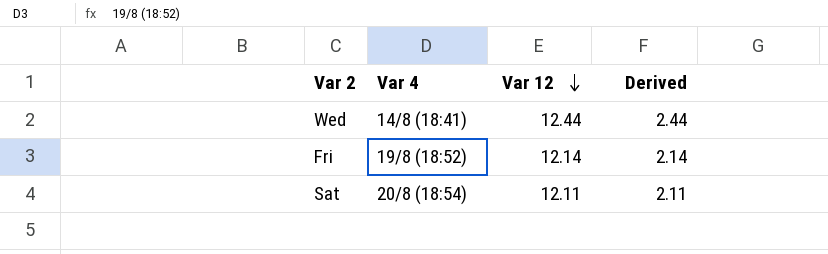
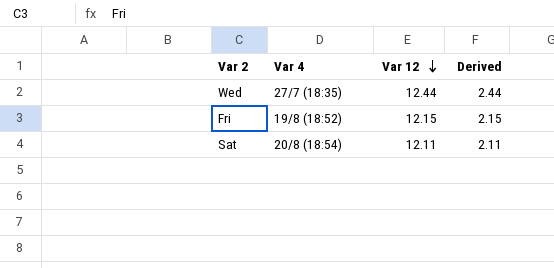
Wed | Var 4: 14/8 (18:41) -> 27/7 (18:35)
Fri | Var 12: 12.14 -> 12.15
Fri | Derived: 2.14 -> 2.15

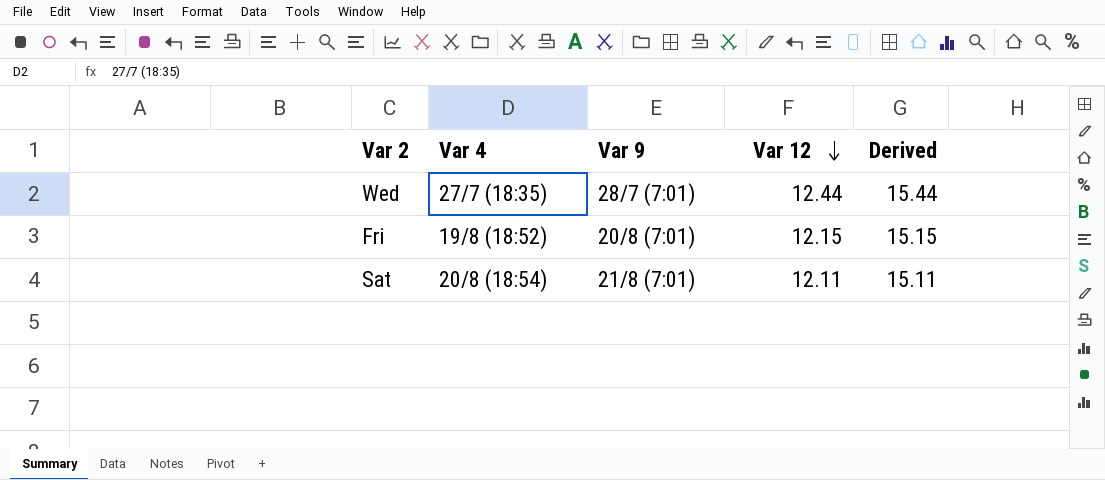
column Var 9 | position: none -> 3
column Derived | formula: [Var 12] - 10 -> [Var 12] + 3

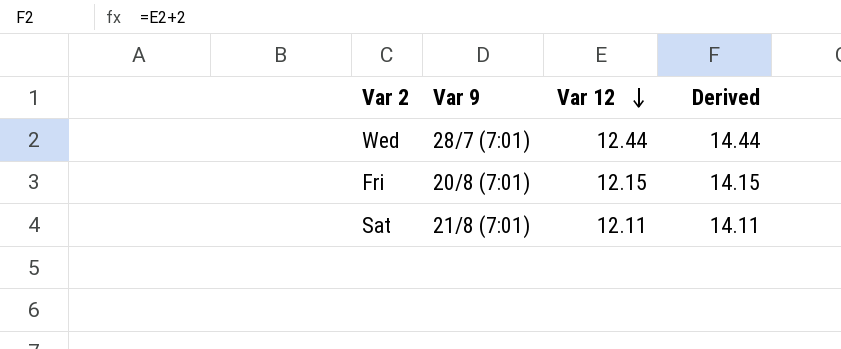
column Var 4 | position: 2 -> none
column Derived | formula: [Var 12] + 3 -> [Var 12] + 2

